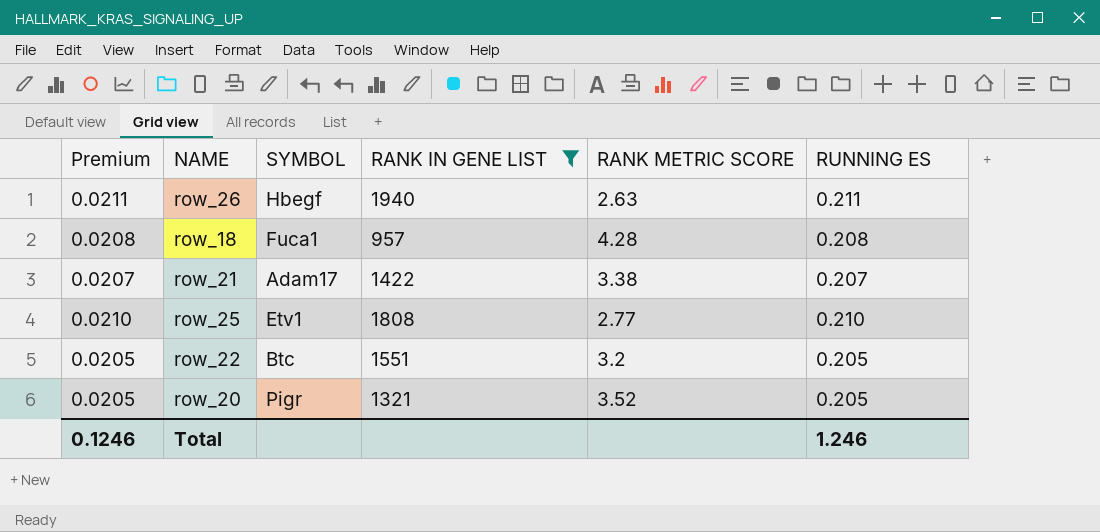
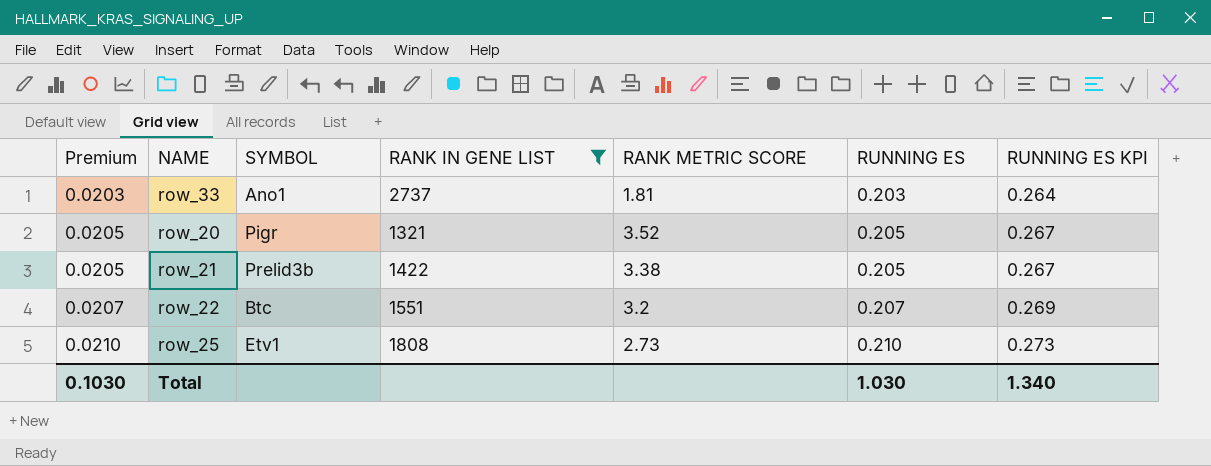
row order: none -> Premium ascending
column RUNNING ES KPI | formula: none -> [RUNNING ES] * 1.3
row row_26: 0.0211 | Hbegf | 1940 | 2.63 | 0.211 -> none
row row_18: 0.0208 | Fuca1 | 957 | 4.28 | 0.208 -> none
row row_33: none -> 0.0203 | Ano1 | 2737 | 1.81 | 0.203 | 0.264
row_21 | Premium: 0.0207 -> 0.0205
row_21 | SYMBOL: Adam17 -> Prelid3b
row_21 | RUNNING ES: 0.207 -> 0.205
row_22 | Premium: 0.0205 -> 0.0207
row_22 | RUNNING ES: 0.205 -> 0.207
row_25 | RANK METRIC SCORE: 2.77 -> 2.73
Total | Premium: 0.1246 -> 0.1030
Total | RUNNING ES: 1.246 -> 1.030

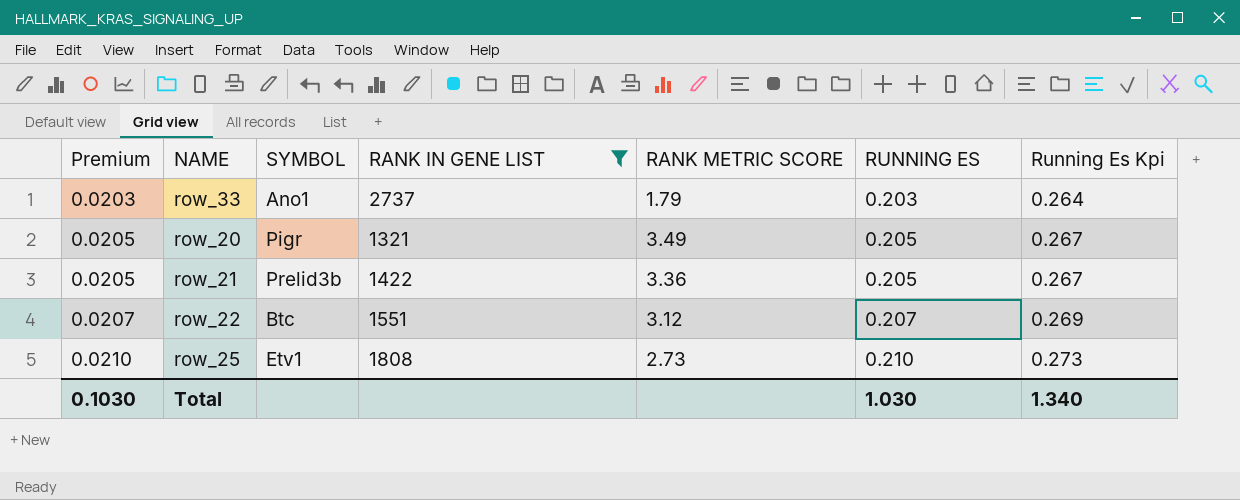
column name: RUNNING ES KPI -> Running Es Kpi
row_33 | RANK METRIC SCORE: 1.81 -> 1.79
row_20 | RANK METRIC SCORE: 3.52 -> 3.49
row_21 | RANK METRIC SCORE: 3.38 -> 3.36
row_22 | RANK METRIC SCORE: 3.2 -> 3.12

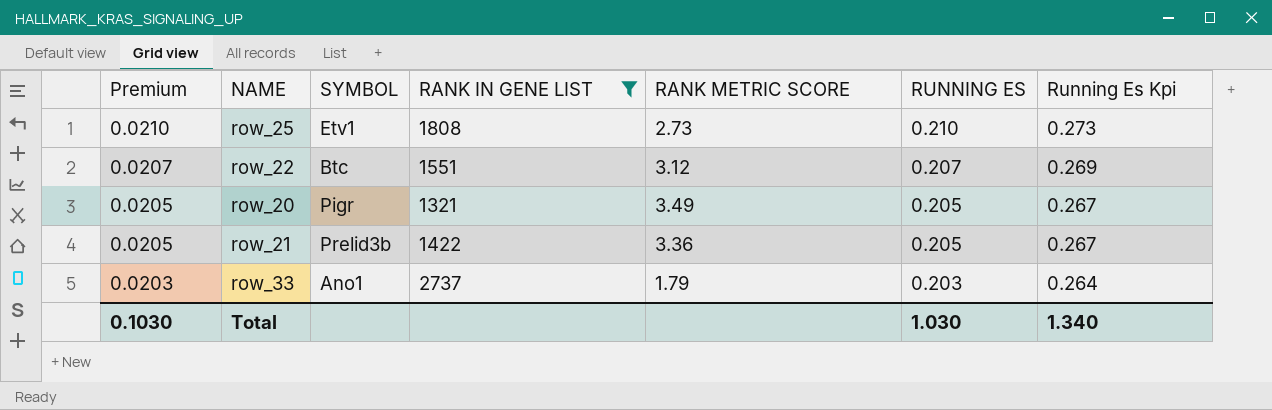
row order: Premium ascending -> Premium descending

